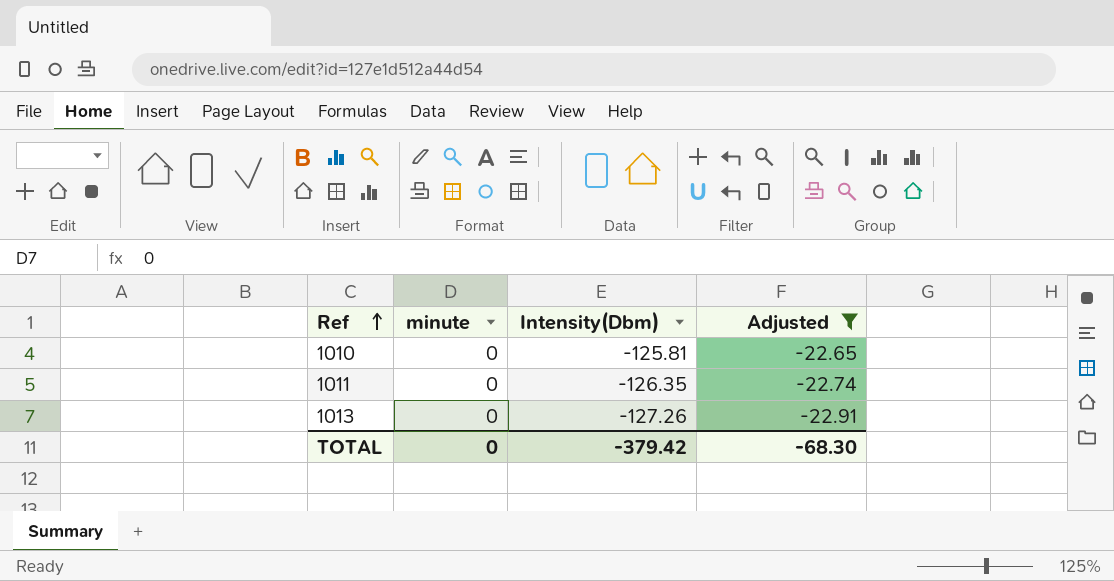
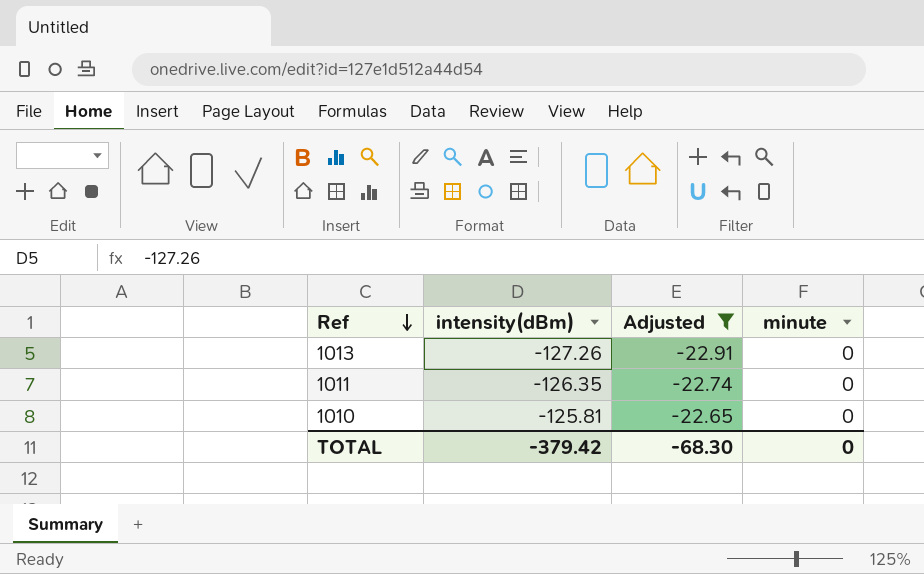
row order: Ref ascending -> Ref descending
column name: Intensity(Dbm) -> intensity(dBm)
column minute | position: 2 -> 4

